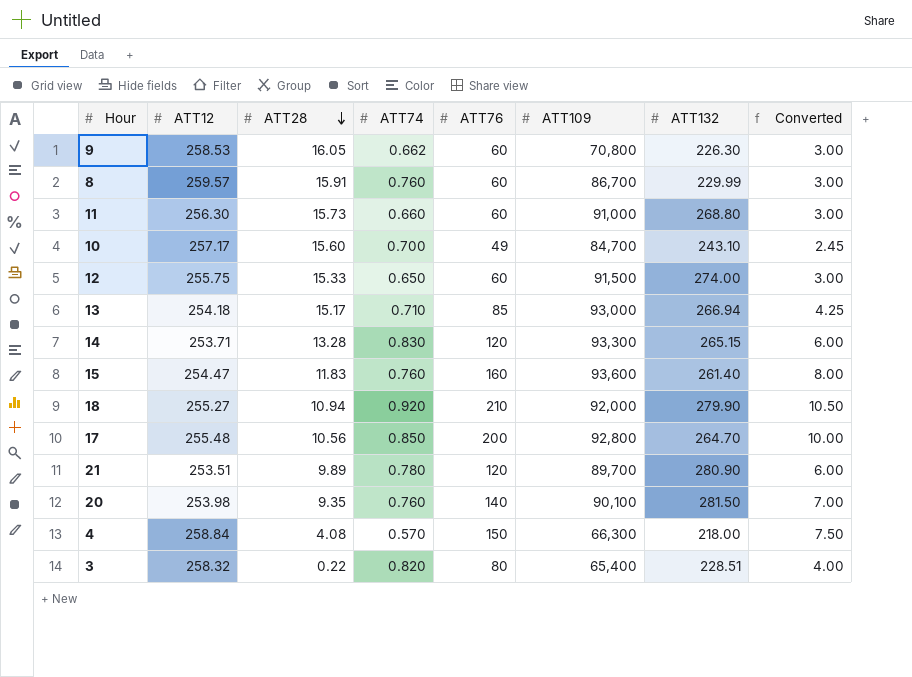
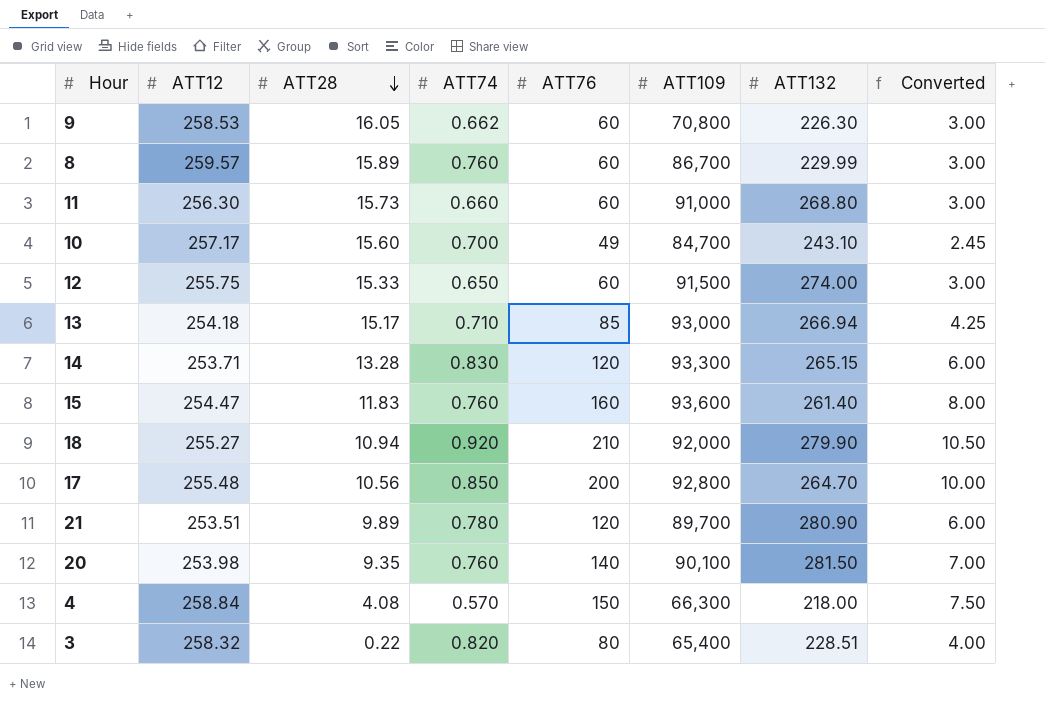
8 | ATT28: 15.91 -> 15.89

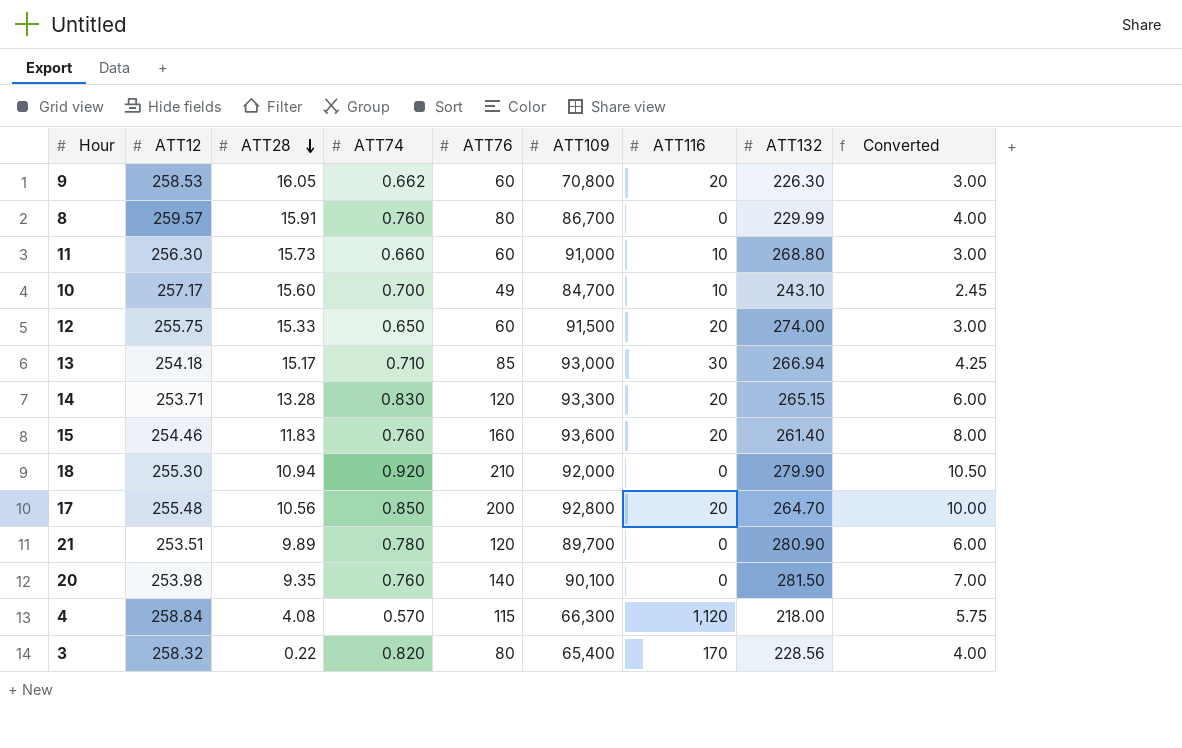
column ATT116 | position: none -> 7
8 | ATT28: 15.89 -> 15.91
8 | ATT76: 60 -> 80
8 | Converted: 3.00 -> 4.00
15 | ATT12: 254.47 -> 254.46
18 | ATT12: 255.27 -> 255.30
4 | ATT76: 150 -> 115
4 | Converted: 7.50 -> 5.75
3 | ATT132: 228.51 -> 228.56

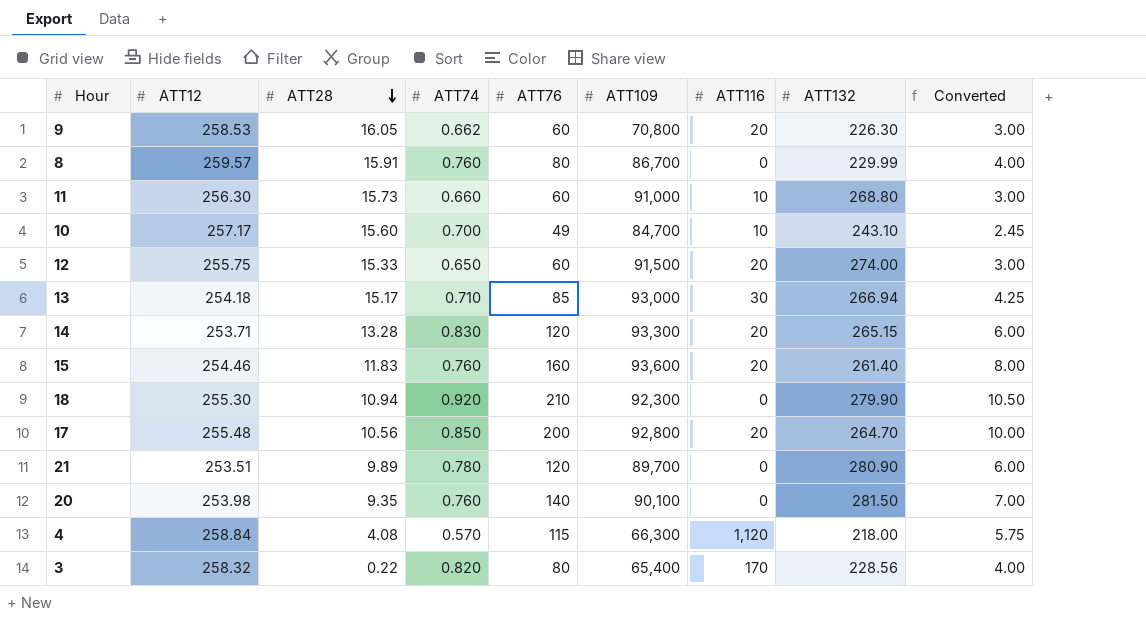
18 | ATT109: 92,000 -> 92,300

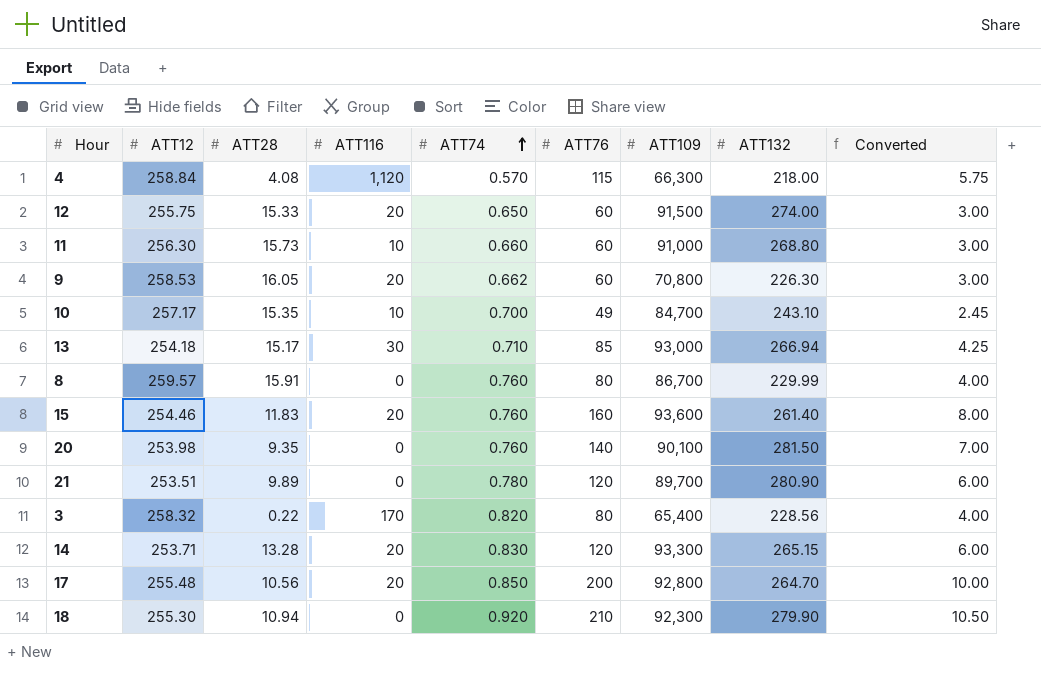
row order: ATT28 descending -> ATT74 ascending
column ATT116 | position: 7 -> 4
10 | ATT28: 15.60 -> 15.35

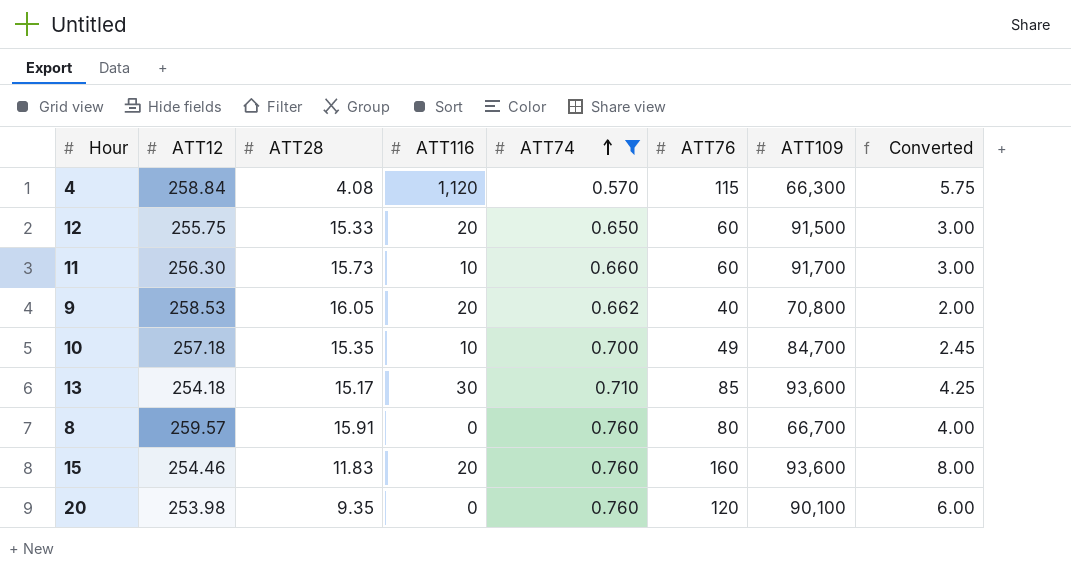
filter: none -> ATT74 <= 0.760
column ATT132 | position: 8 -> none
11 | ATT109: 91,000 -> 91,700
9 | ATT76: 60 -> 40
9 | Converted: 3.00 -> 2.00
10 | ATT12: 257.17 -> 257.18
13 | ATT109: 93,000 -> 93,600
8 | ATT109: 86,700 -> 66,700
20 | ATT76: 140 -> 120
20 | Converted: 7.00 -> 6.00

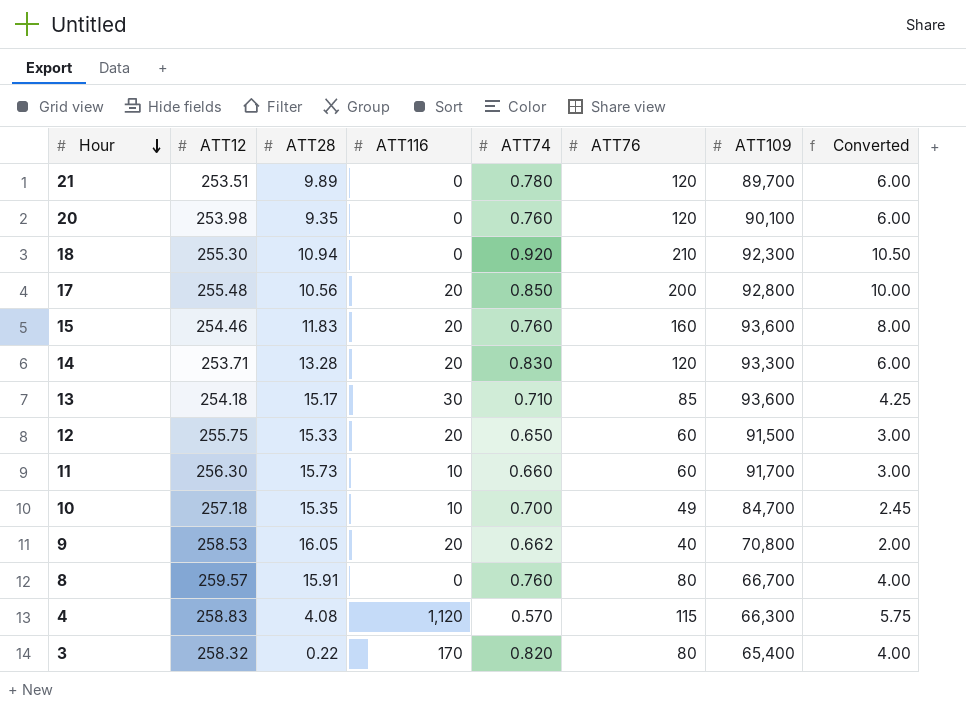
filter: ATT74 <= 0.760 -> none
row order: ATT74 ascending -> Hour descending
4 | ATT12: 258.84 -> 258.83

